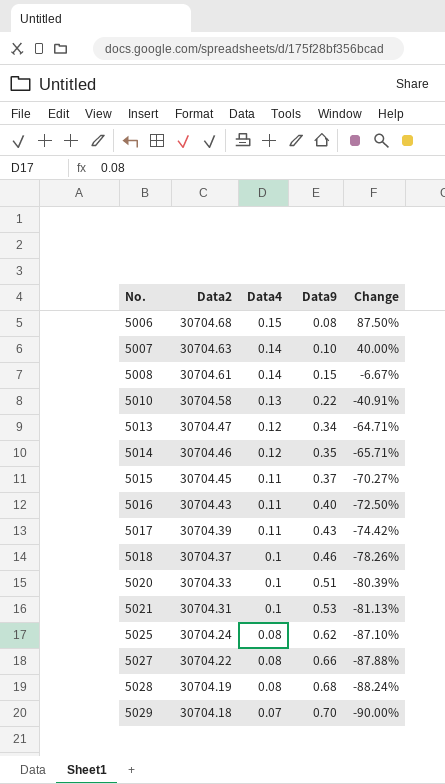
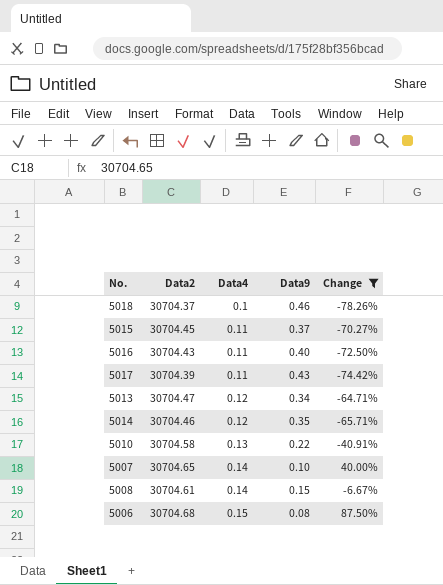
filter: none -> Change >= -78.26%
row order: No. ascending -> Data4 ascending
5007 | Data2: 30704.63 -> 30704.65

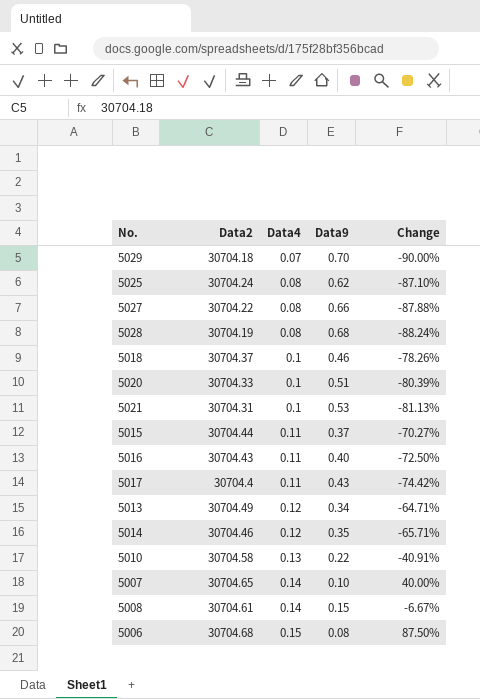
filter: Change >= -78.26% -> none
5015 | Data2: 30704.45 -> 30704.44
5017 | Data2: 30704.39 -> 30704.4
5013 | Data2: 30704.47 -> 30704.49

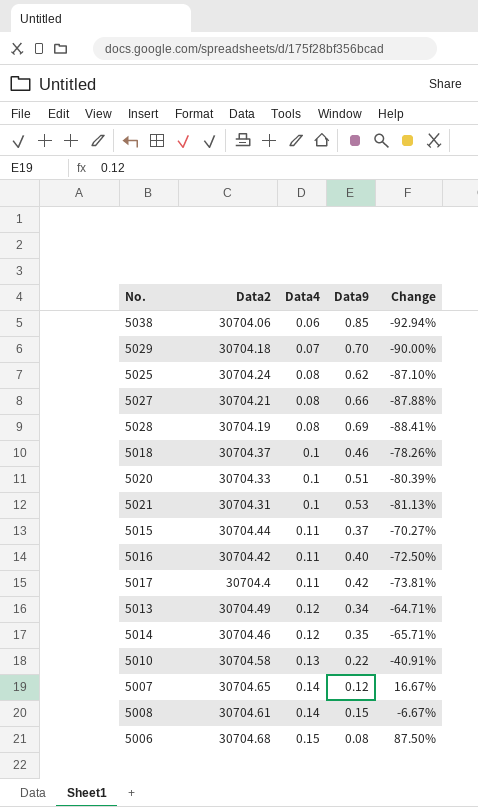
row 5038: none -> 30704.06 | 0.06 | 0.85 | -92.94%
5027 | Data2: 30704.22 -> 30704.21
5028 | Data9: 0.68 -> 0.69
5028 | Change: -88.24% -> -88.41%
5016 | Data2: 30704.43 -> 30704.42
5017 | Data9: 0.43 -> 0.42
5017 | Change: -74.42% -> -73.81%
5007 | Data9: 0.10 -> 0.12
5007 | Change: 40.00% -> 16.67%

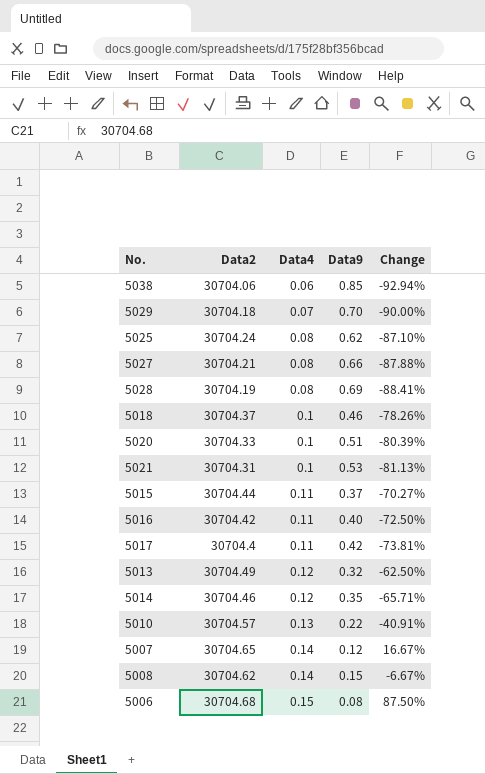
5013 | Data9: 0.34 -> 0.32
5013 | Change: -64.71% -> -62.50%
5010 | Data2: 30704.58 -> 30704.57
5008 | Data2: 30704.61 -> 30704.62

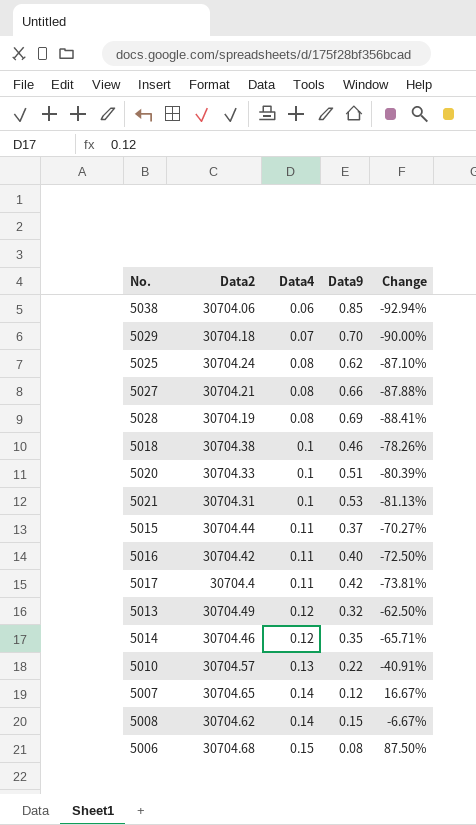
5018 | Data2: 30704.37 -> 30704.38

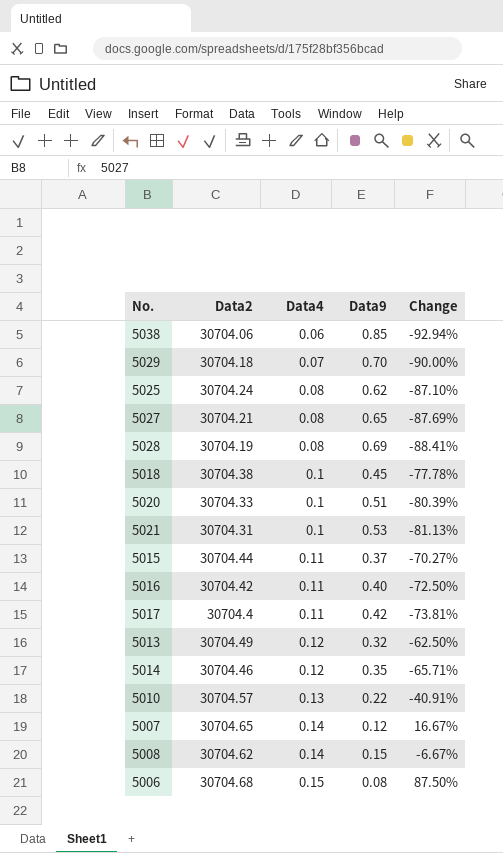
5027 | Data9: 0.66 -> 0.65
5027 | Change: -87.88% -> -87.69%
5018 | Data9: 0.46 -> 0.45
5018 | Change: -78.26% -> -77.78%

